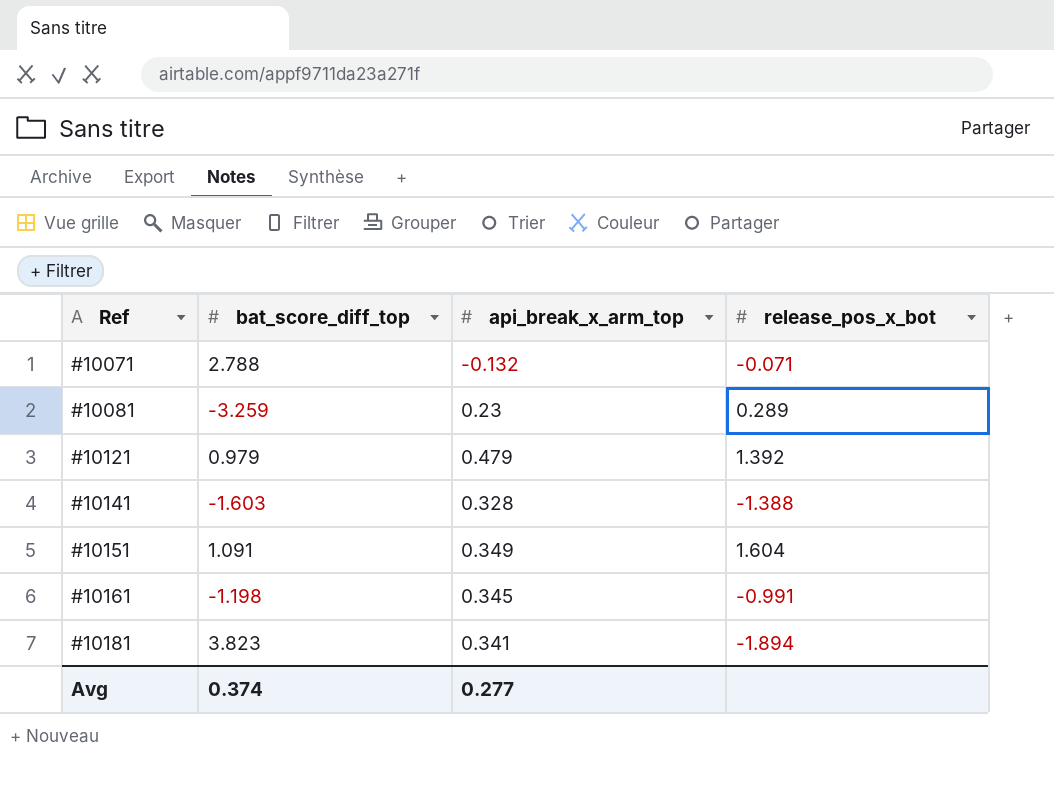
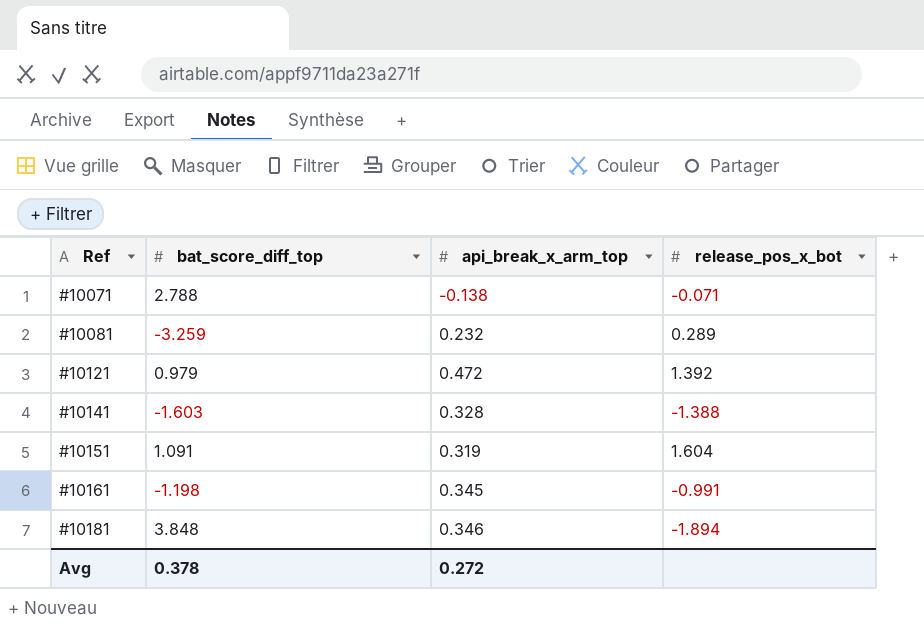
#10071 | api_break_x_arm_top: -0.132 -> -0.138
#10081 | api_break_x_arm_top: 0.23 -> 0.232
#10121 | api_break_x_arm_top: 0.479 -> 0.472
#10151 | api_break_x_arm_top: 0.349 -> 0.319
#10181 | bat_score_diff_top: 3.823 -> 3.848
#10181 | api_break_x_arm_top: 0.341 -> 0.346
Avg | bat_score_diff_top: 0.374 -> 0.378
Avg | api_break_x_arm_top: 0.277 -> 0.272

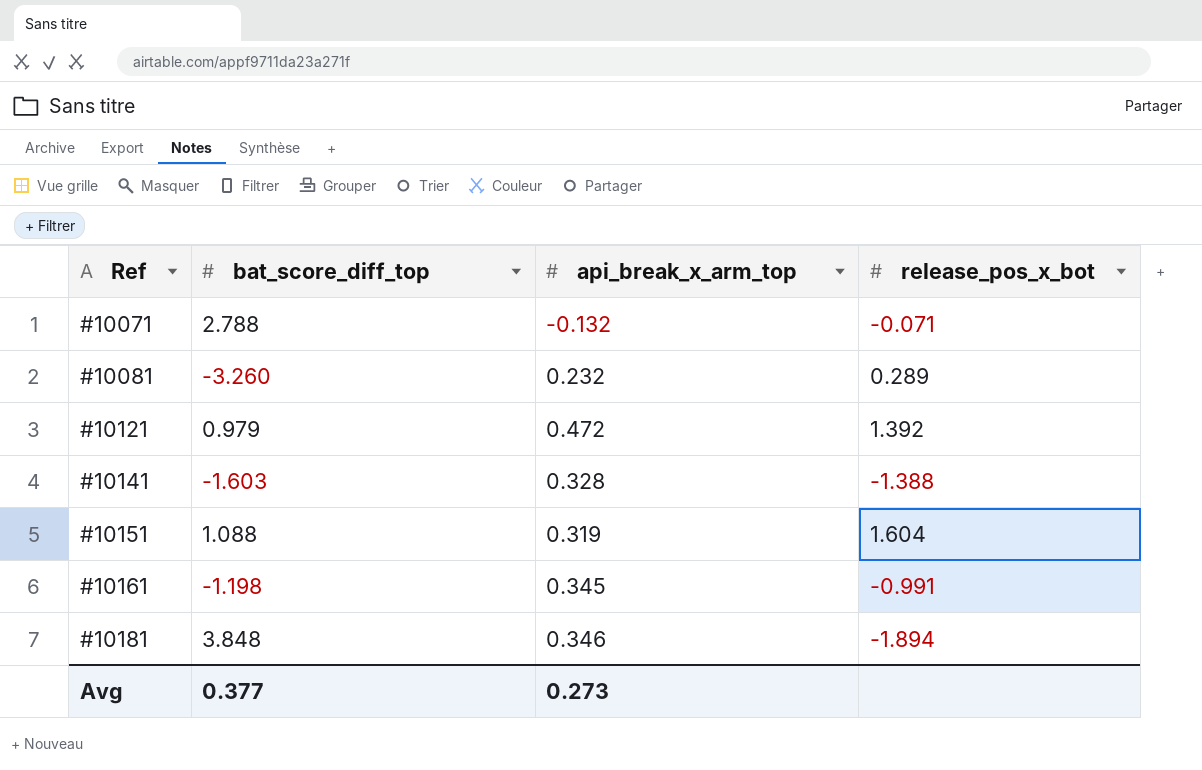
#10071 | api_break_x_arm_top: -0.138 -> -0.132
#10081 | bat_score_diff_top: -3.259 -> -3.260
#10151 | bat_score_diff_top: 1.091 -> 1.088
Avg | bat_score_diff_top: 0.378 -> 0.377
Avg | api_break_x_arm_top: 0.272 -> 0.273

